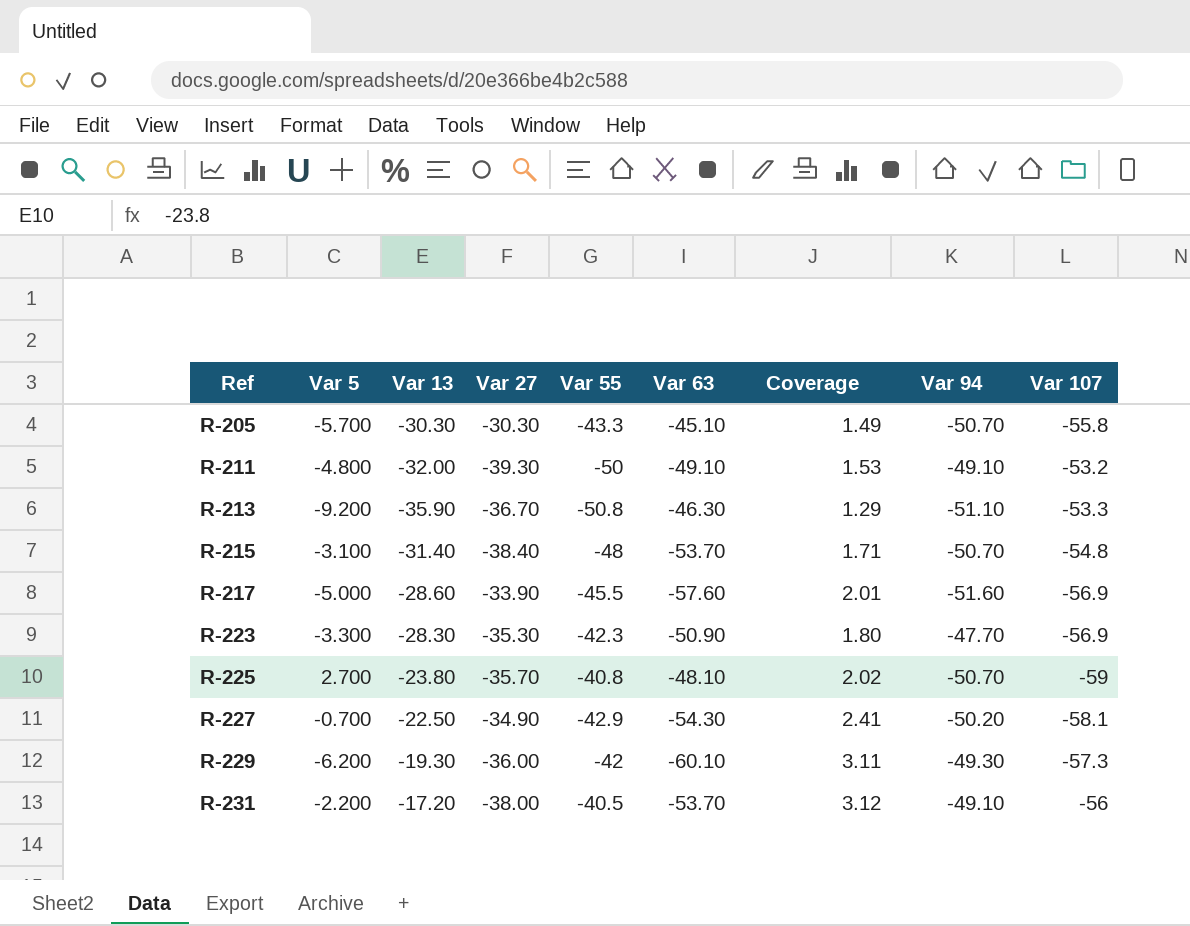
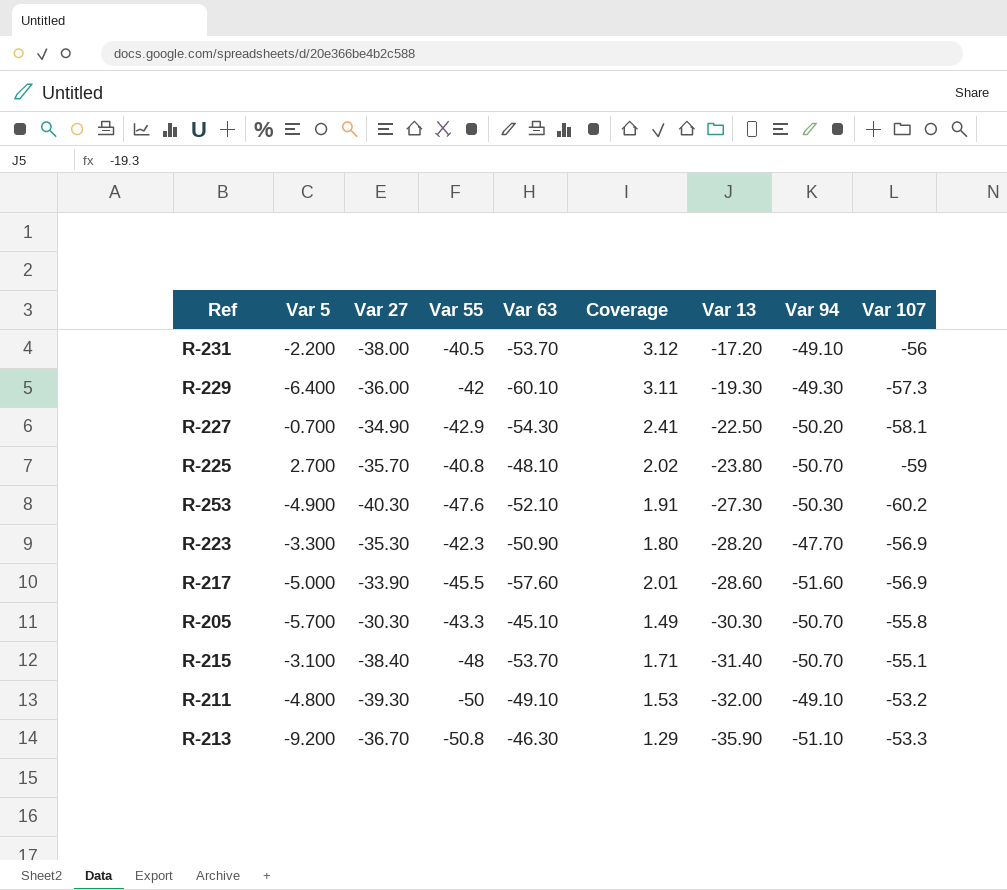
row order: Ref ascending -> Var 13 descending
column Var 13 | position: 3 -> 7
R-229 | Var 5: -6.200 -> -6.400
row R-253: none -> -4.900 | -40.30 | -47.6 | -52.10 | 1.91 | -27.30 | -50.30 | -60.2
R-223 | Var 13: -28.30 -> -28.20
R-215 | Var 107: -54.8 -> -55.1

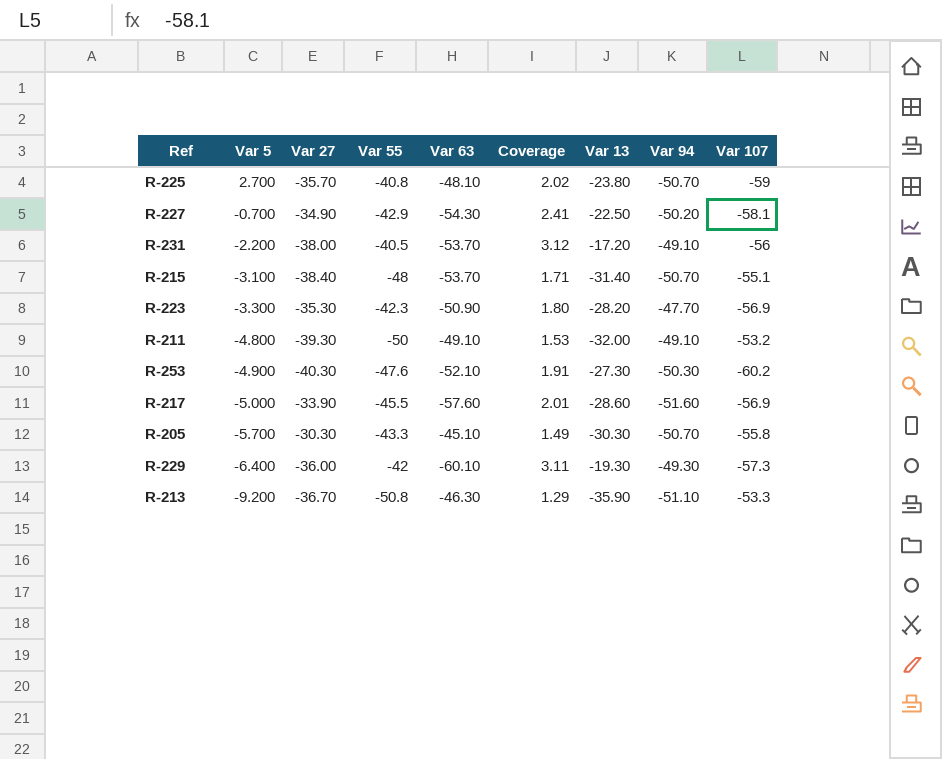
row order: Var 13 descending -> Var 5 descending

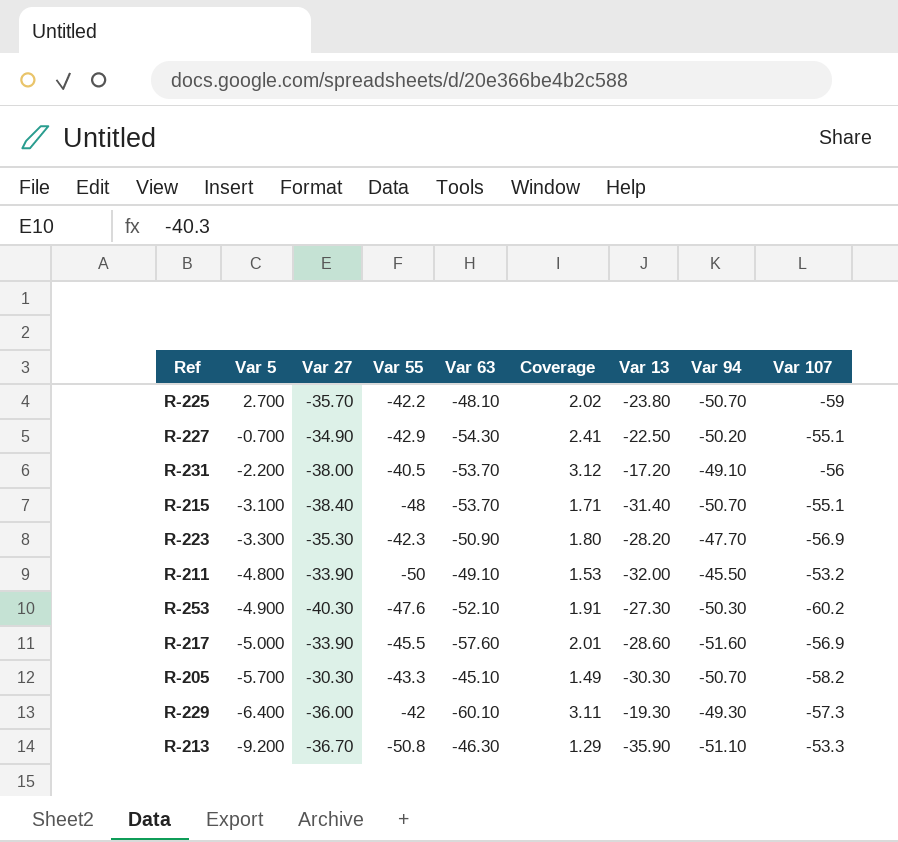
R-225 | Var 55: -40.8 -> -42.2
R-227 | Var 107: -58.1 -> -55.1
R-211 | Var 27: -39.30 -> -33.90
R-211 | Var 94: -49.10 -> -45.50
R-205 | Var 107: -55.8 -> -58.2

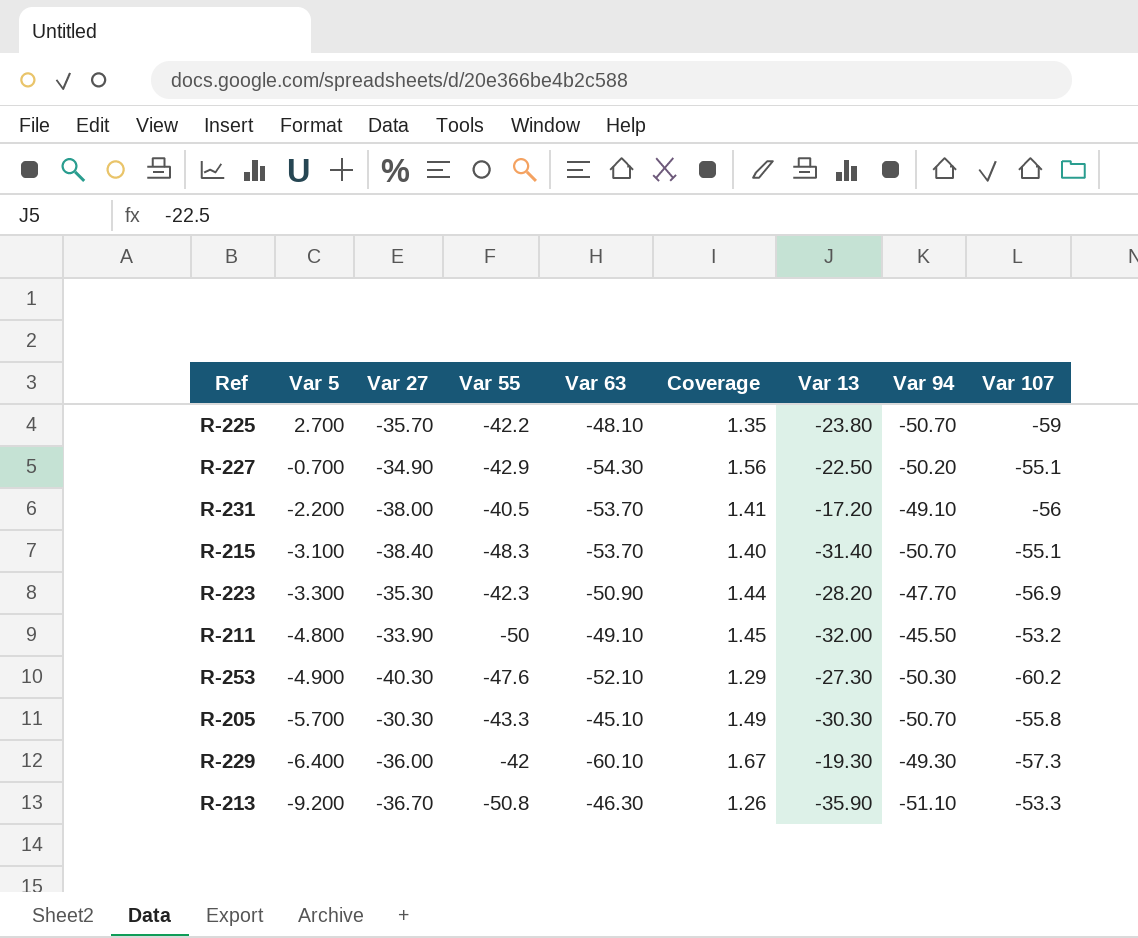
column Coverage | formula: [Var 63] / [Var 13] -> [Var 63] / [Var 27]
row R-217: -5.000 | -33.90 | -45.5 | -57.60 | 2.01 | -28.60 | -51.60 | -56.9 -> none
R-215 | Var 55: -48 -> -48.3
R-205 | Var 107: -58.2 -> -55.8

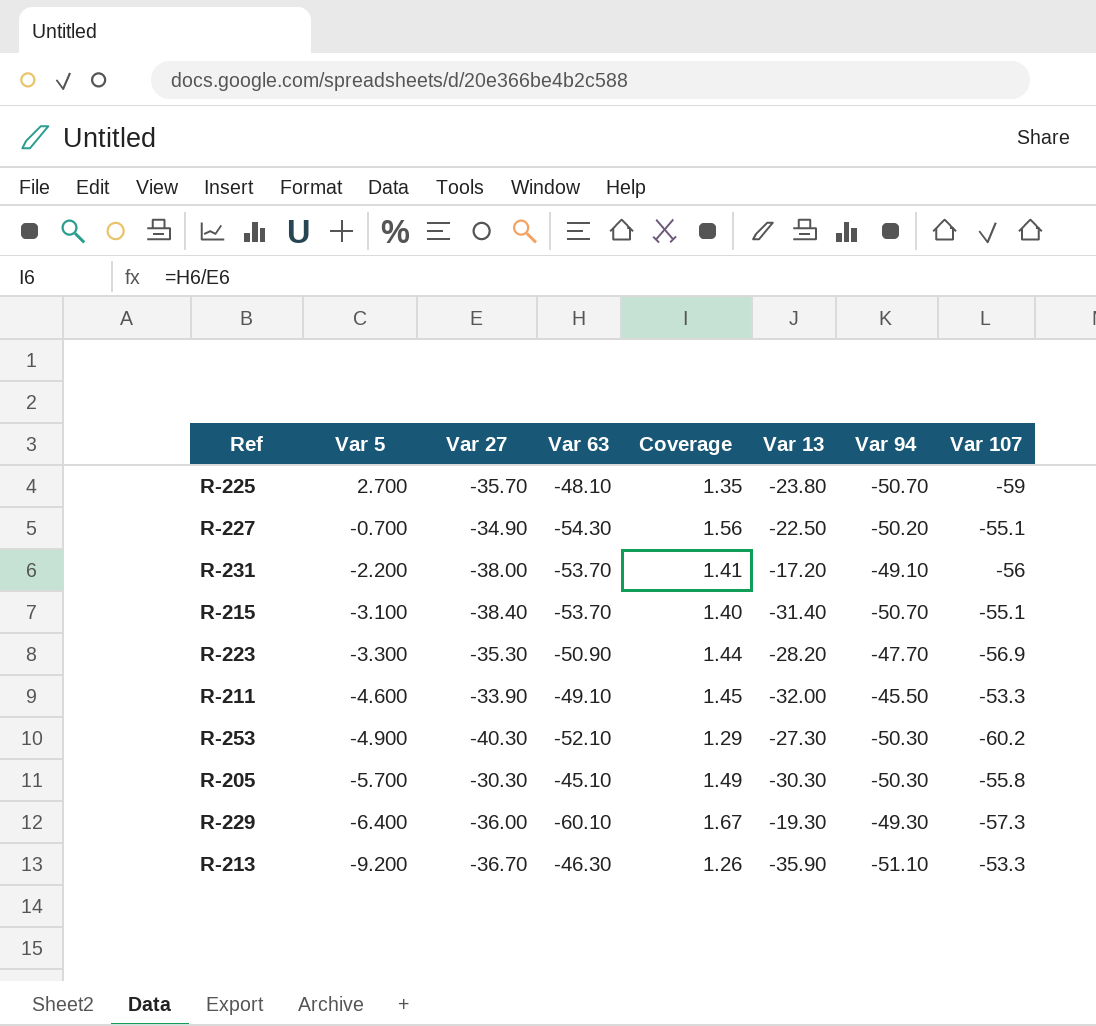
column Var 55 | position: 4 -> none
R-211 | Var 5: -4.800 -> -4.600
R-211 | Var 107: -53.2 -> -53.3
R-205 | Var 94: -50.70 -> -50.30

